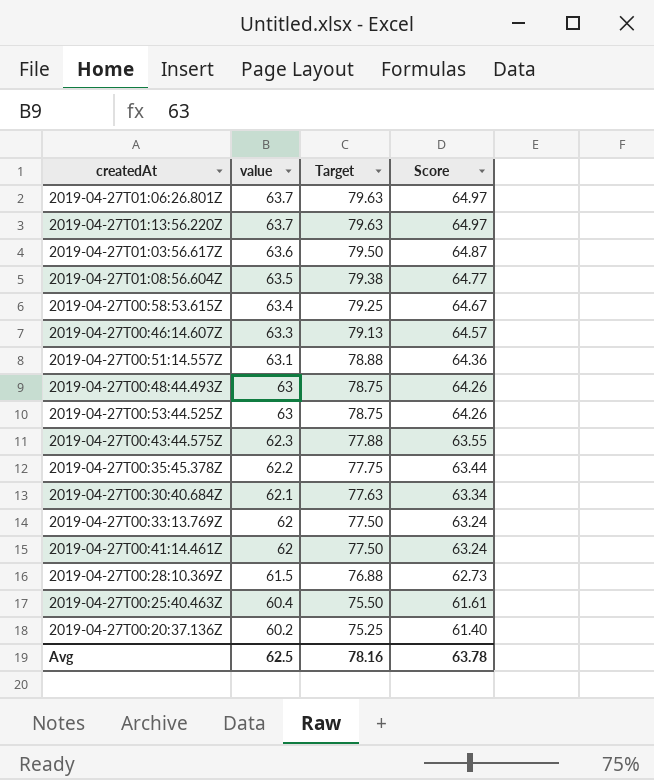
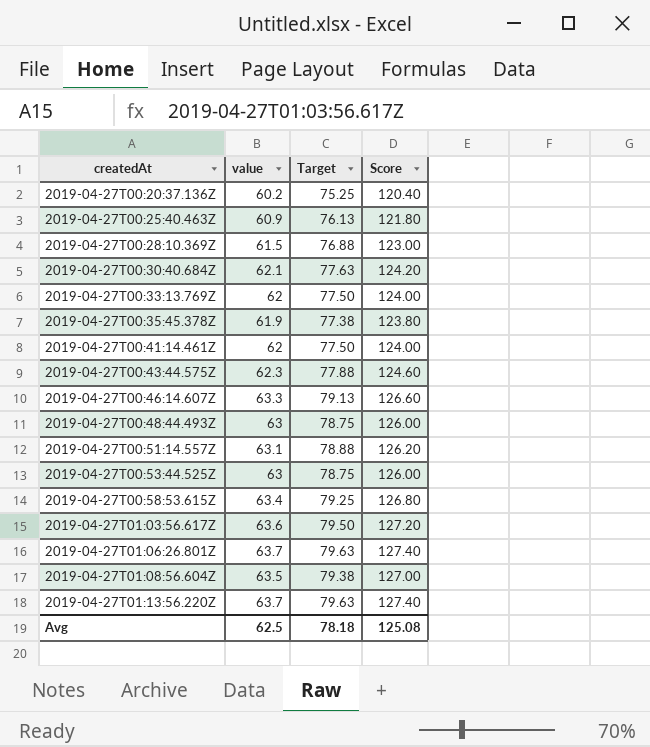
row order: value descending -> createdAt ascending
column Score | formula: [value] * 1.02 -> [value] * 2
2019-04-27T00:25:40.463Z | value: 60.4 -> 60.9
2019-04-27T00:25:40.463Z | Target: 75.50 -> 76.13
2019-04-27T00:35:45.378Z | value: 62.2 -> 61.9
2019-04-27T00:35:45.378Z | Target: 77.75 -> 77.38
Avg | Target: 78.16 -> 78.18
Avg | Score: 63.78 -> 125.08

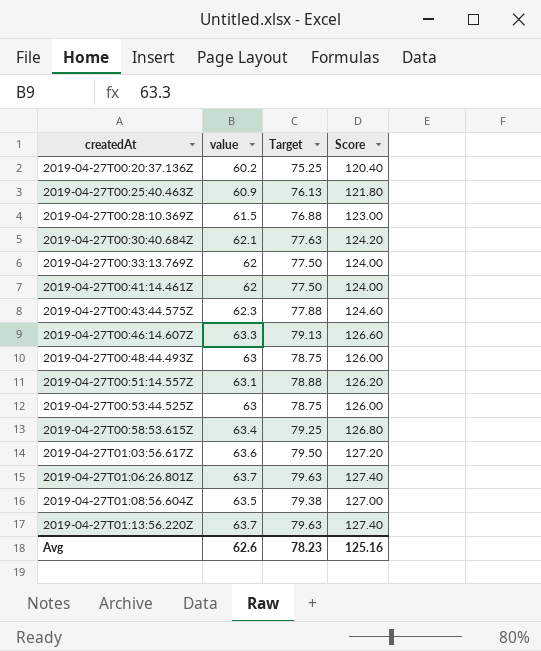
row 2019-04-27T00:35:45.378Z: 61.9 | 77.38 | 123.80 -> none
Avg | value: 62.5 -> 62.6
Avg | Target: 78.18 -> 78.23
Avg | Score: 125.08 -> 125.16

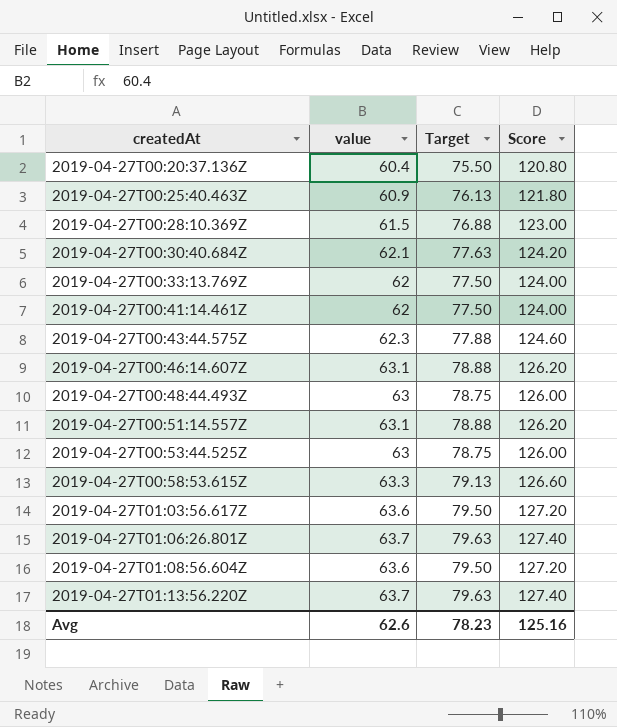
2019-04-27T00:20:37.136Z | value: 60.2 -> 60.4
2019-04-27T00:20:37.136Z | Target: 75.25 -> 75.50
2019-04-27T00:20:37.136Z | Score: 120.40 -> 120.80
2019-04-27T00:46:14.607Z | value: 63.3 -> 63.1
2019-04-27T00:46:14.607Z | Target: 79.13 -> 78.88
2019-04-27T00:46:14.607Z | Score: 126.60 -> 126.20
2019-04-27T00:58:53.615Z | value: 63.4 -> 63.3
2019-04-27T00:58:53.615Z | Target: 79.25 -> 79.13
2019-04-27T00:58:53.615Z | Score: 126.80 -> 126.60
2019-04-27T01:08:56.604Z | value: 63.5 -> 63.6
2019-04-27T01:08:56.604Z | Target: 79.38 -> 79.50
2019-04-27T01:08:56.604Z | Score: 127.00 -> 127.20

